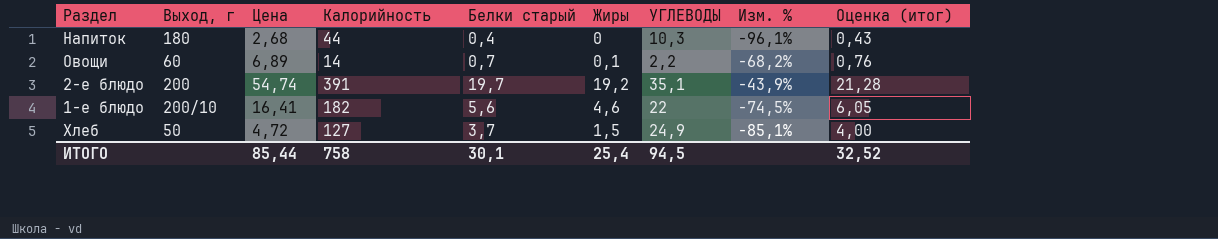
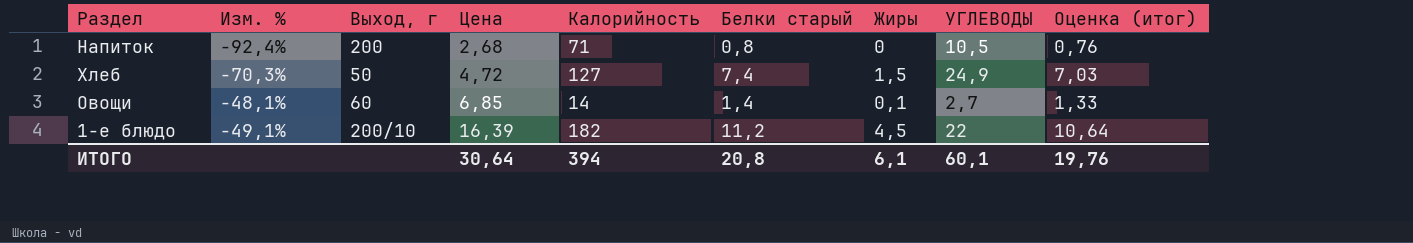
row order: none -> Цена ascending
column Изм. % | position: 8 -> 2
column Оценка (итог) | formula: [Белки старый] * 1,08 -> [Белки старый] * 0,95
row 2-е блюдо: 200 | 54,74 | 391 | 19,7 | 19,2 | 35,1 | -43,9% | 21,28 -> none
Напиток | Изм. %: -96,1% -> -92,4%
Напиток | Выход, г: 180 -> 200
Напиток | Калорийность: 44 -> 71
Напиток | Белки старый: 0,4 -> 0,8
Напиток | УГЛЕВОДЫ: 10,3 -> 10,5
Хлеб | Изм. %: -85,1% -> -70,3%
Хлеб | Белки старый: 3,7 -> 7,4
Овощи | Изм. %: -68,2% -> -48,1%
Овощи | Цена: 6,89 -> 6,85
Овощи | Белки старый: 0,7 -> 1,4
Овощи | УГЛЕВОДЫ: 2,2 -> 2,7
1-е блюдо | Изм. %: -74,5% -> -49,1%
1-е блюдо | Цена: 16,41 -> 16,39
1-е блюдо | Белки старый: 5,6 -> 11,2
1-е блюдо | Жиры: 4,6 -> 4,5
ИТОГО | Цена: 85,44 -> 30,64
ИТОГО | Калорийность: 758 -> 394
ИТОГО | Белки старый: 30,1 -> 20,8
ИТОГО | Жиры: 25,4 -> 6,1
ИТОГО | УГЛЕВОДЫ: 94,5 -> 60,1
ИТОГО | Оценка (итог): 32,52 -> 19,76

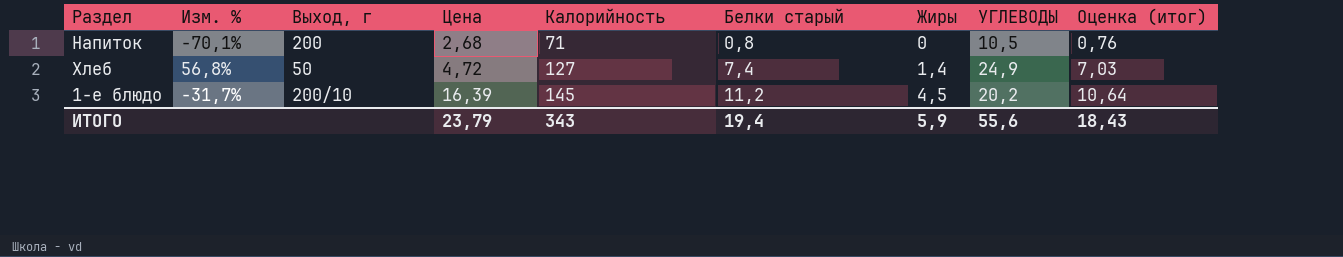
column Изм. % | formula: ([Белки старый] - [УГЛЕВОДЫ]) / [УГЛЕВОДЫ] -> ([Белки старый] - [Цена]) / [Цена]
row Овощи: -48,1% | 60 | 6,85 | 14 | 1,4 | 0,1 | 2,7 | 1,33 -> none
Хлеб | Жиры: 1,5 -> 1,4
1-е блюдо | Калорийность: 182 -> 145
1-е блюдо | УГЛЕВОДЫ: 22 -> 20,2
ИТОГО | Цена: 30,64 -> 23,79
ИТОГО | Калорийность: 394 -> 343
ИТОГО | Белки старый: 20,8 -> 19,4
ИТОГО | Жиры: 6,1 -> 5,9
ИТОГО | УГЛЕВОДЫ: 60,1 -> 55,6
ИТОГО | Оценка (итог): 19,76 -> 18,43

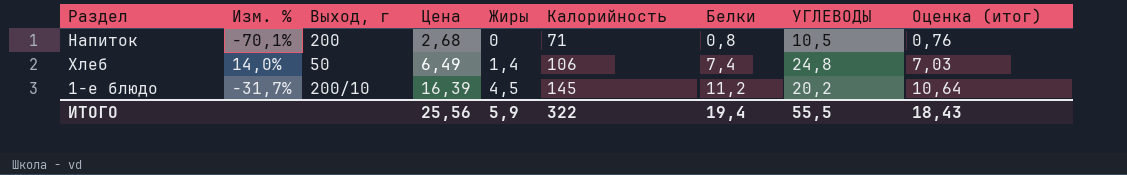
column Жиры | position: 7 -> 5
column name: Белки старый -> Белки
Хлеб | Изм. %: 56,8% -> 14,0%
Хлеб | Цена: 4,72 -> 6,49
Хлеб | Калорийность: 127 -> 106
Хлеб | УГЛЕВОДЫ: 24,9 -> 24,8
ИТОГО | Цена: 23,79 -> 25,56
ИТОГО | Калорийность: 343 -> 322
ИТОГО | УГЛЕВОДЫ: 55,6 -> 55,5

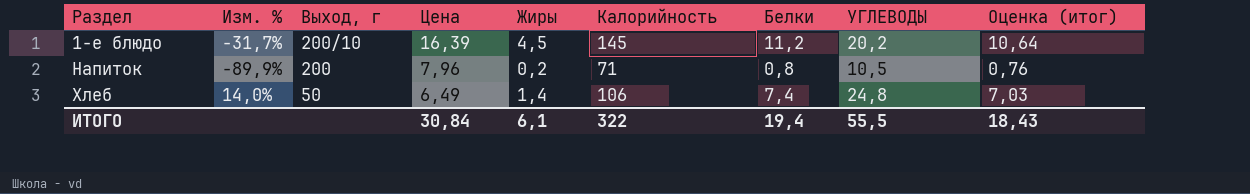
row order: Цена ascending -> Раздел ascending
Напиток | Изм. %: -70,1% -> -89,9%
Напиток | Цена: 2,68 -> 7,96
Напиток | Жиры: 0 -> 0,2
ИТОГО | Цена: 25,56 -> 30,84
ИТОГО | Жиры: 5,9 -> 6,1

